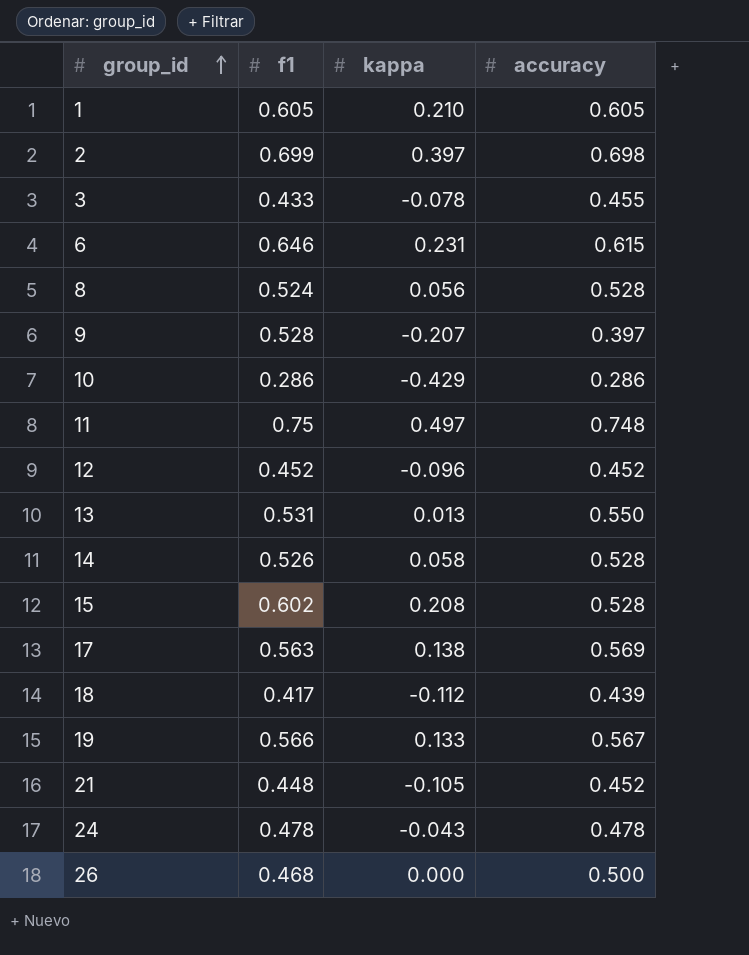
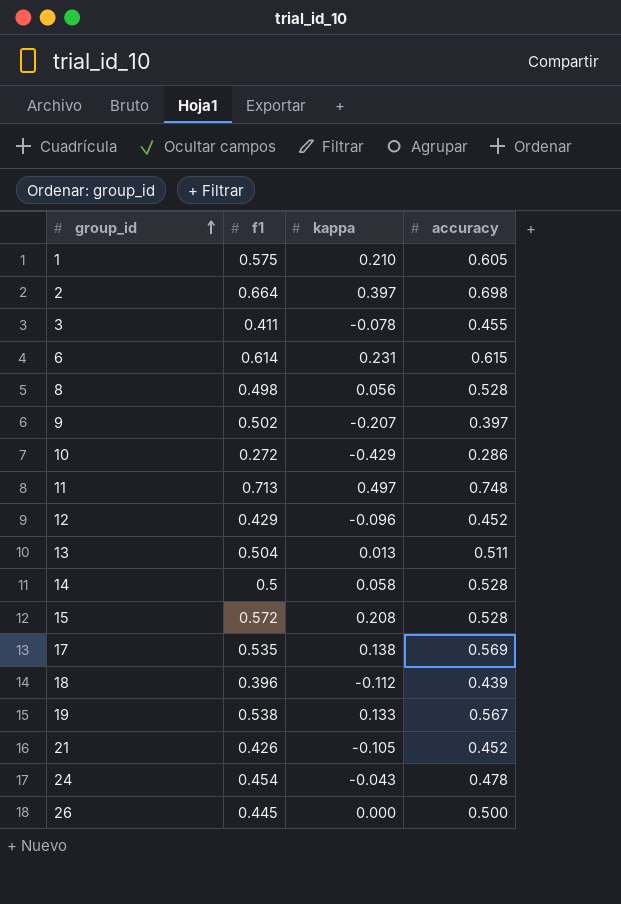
1 | f1: 0.605 -> 0.575
2 | f1: 0.699 -> 0.664
3 | f1: 0.433 -> 0.411
6 | f1: 0.646 -> 0.614
8 | f1: 0.524 -> 0.498
9 | f1: 0.528 -> 0.502
10 | f1: 0.286 -> 0.272
11 | f1: 0.75 -> 0.713
12 | f1: 0.452 -> 0.429
13 | f1: 0.531 -> 0.504
13 | accuracy: 0.550 -> 0.511
14 | f1: 0.526 -> 0.5
15 | f1: 0.602 -> 0.572
17 | f1: 0.563 -> 0.535
18 | f1: 0.417 -> 0.396
19 | f1: 0.566 -> 0.538
21 | f1: 0.448 -> 0.426
24 | f1: 0.478 -> 0.454
26 | f1: 0.468 -> 0.445

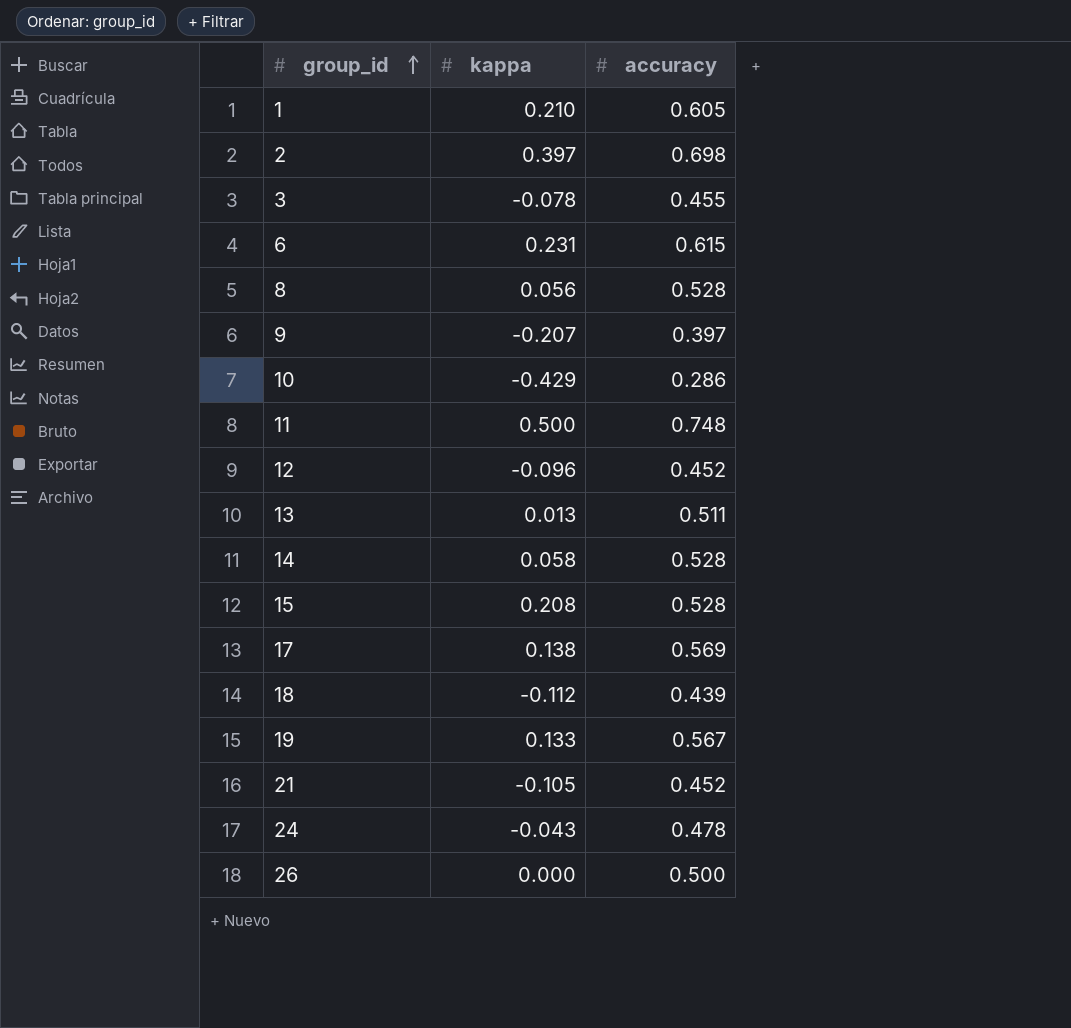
column f1 | position: 2 -> none
11 | kappa: 0.497 -> 0.500

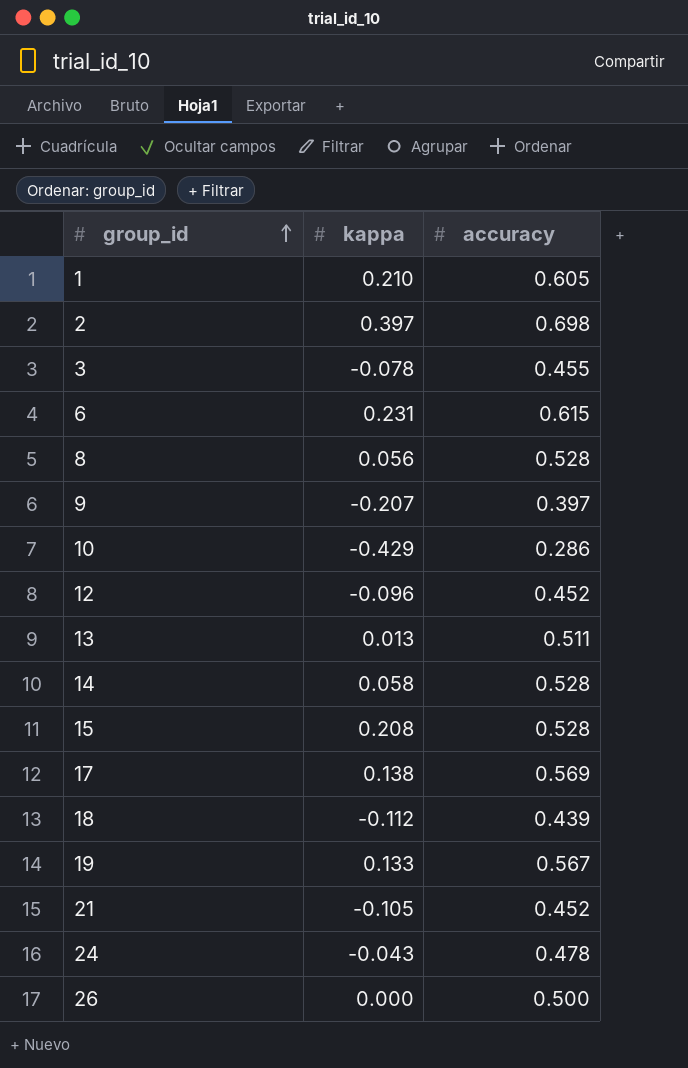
row 11: 0.500 | 0.748 -> none

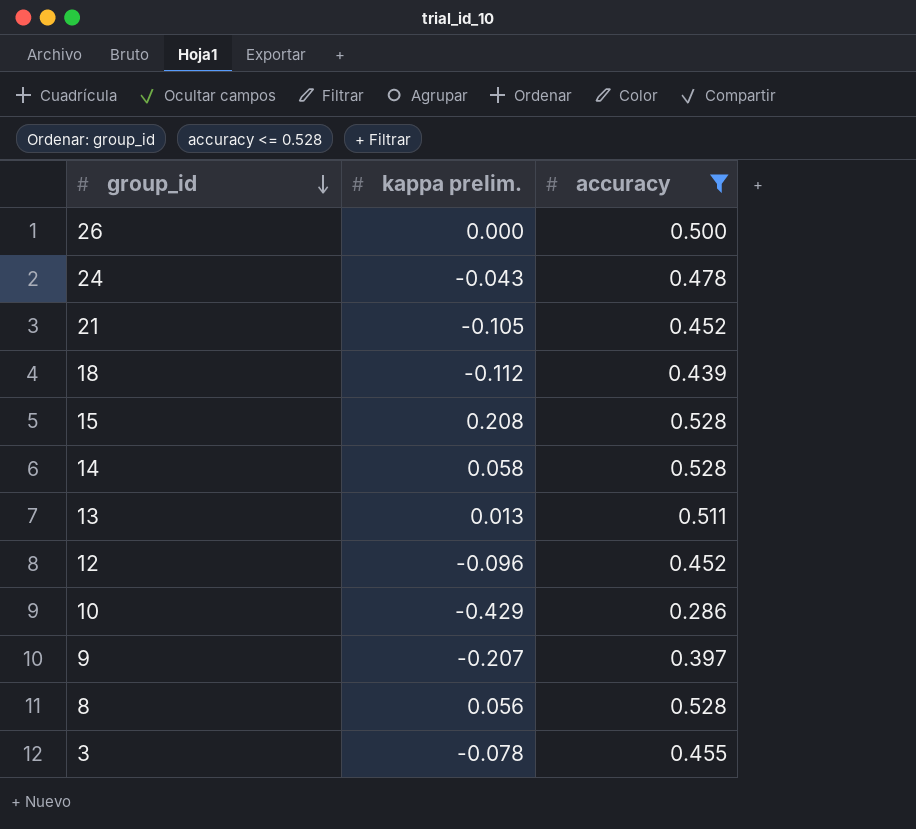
filter: none -> accuracy <= 0.528
row order: group_id ascending -> group_id descending
column name: kappa -> kappa prelim.

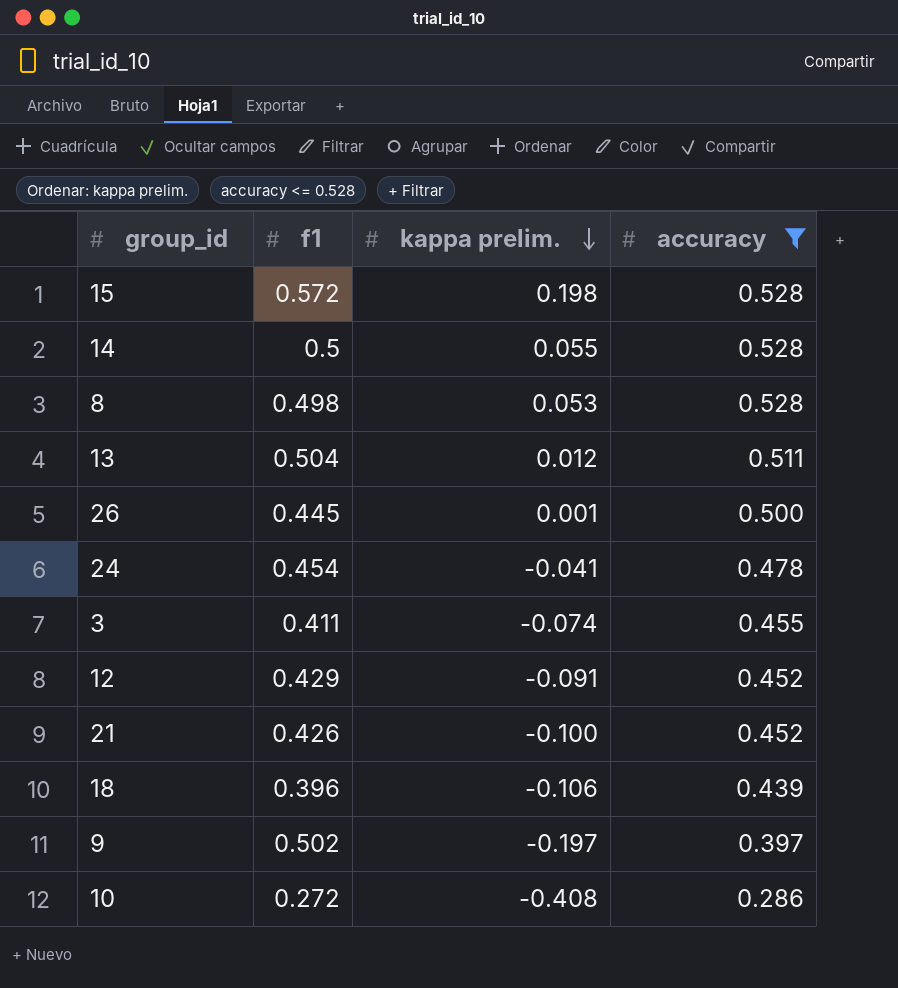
row order: group_id descending -> kappa prelim. descending
column f1 | position: none -> 2
15 | kappa prelim.: 0.208 -> 0.198
14 | kappa prelim.: 0.058 -> 0.055
8 | kappa prelim.: 0.056 -> 0.053
13 | kappa prelim.: 0.013 -> 0.012
26 | kappa prelim.: 0.000 -> 0.001
24 | kappa prelim.: -0.043 -> -0.041
3 | kappa prelim.: -0.078 -> -0.074
12 | kappa prelim.: -0.096 -> -0.091
21 | kappa prelim.: -0.105 -> -0.100
18 | kappa prelim.: -0.112 -> -0.106
9 | kappa prelim.: -0.207 -> -0.197
10 | kappa prelim.: -0.429 -> -0.408

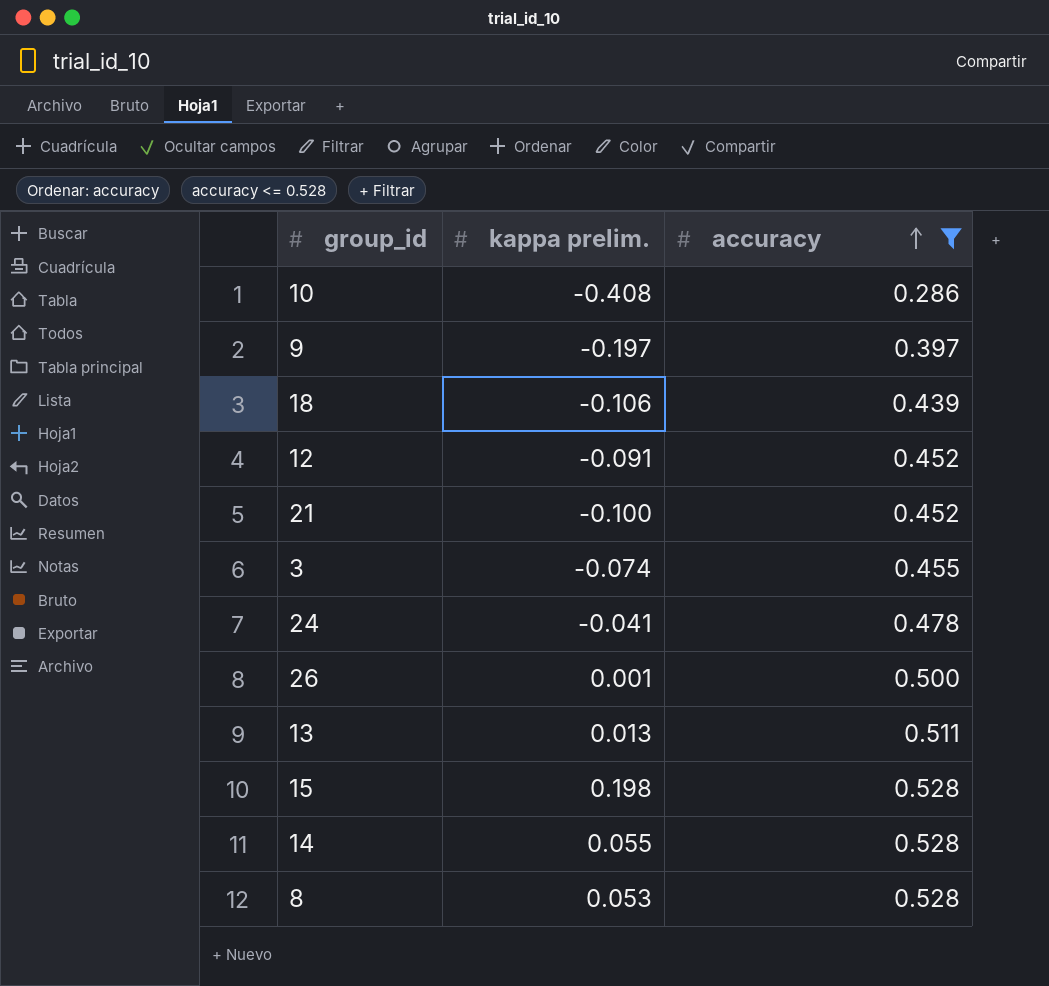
row order: kappa prelim. descending -> accuracy ascending
column f1 | position: 2 -> none
13 | kappa prelim.: 0.012 -> 0.013

